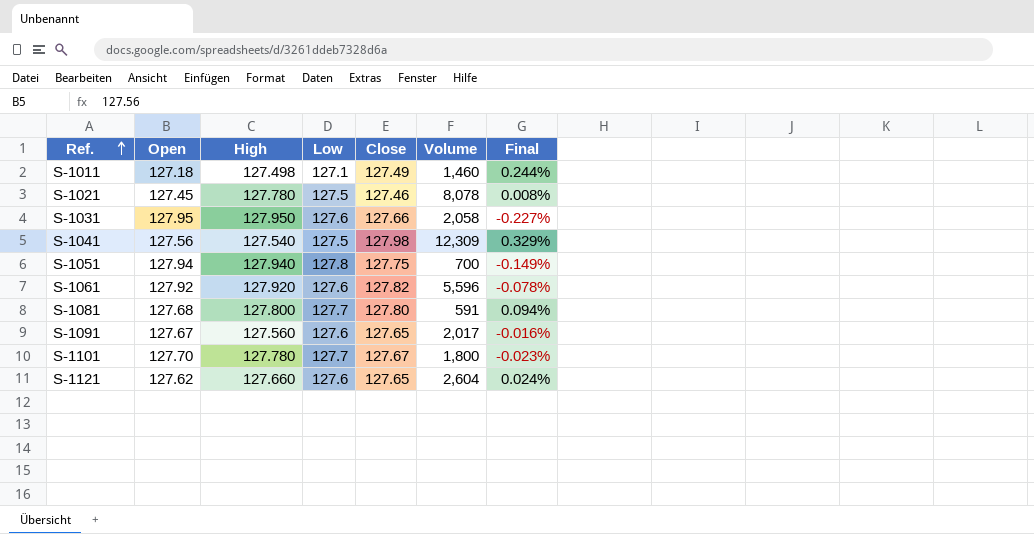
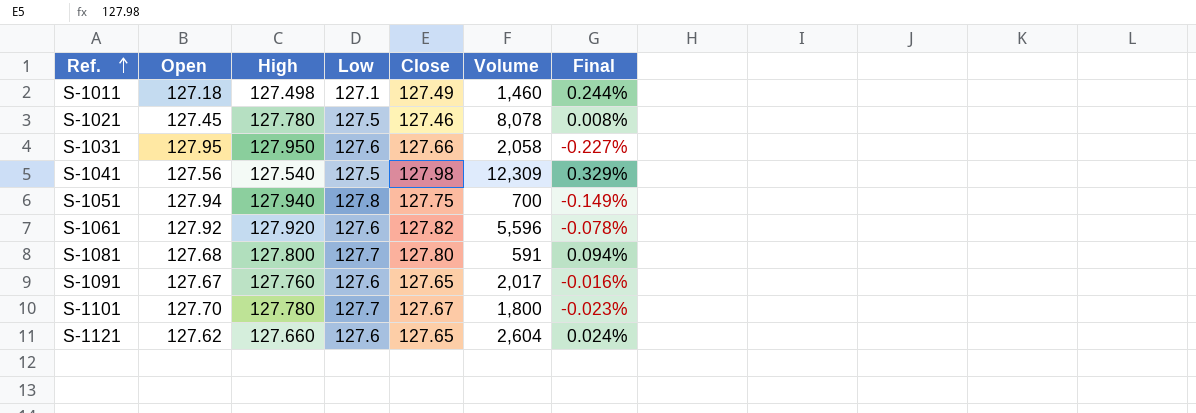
S-1091 | High: 127.560 -> 127.760

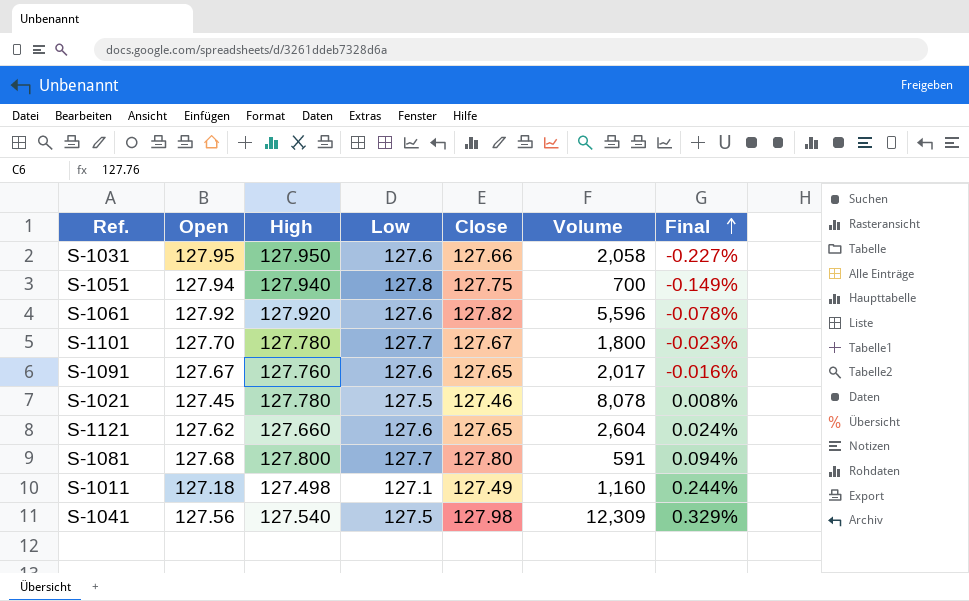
row order: Ref. ascending -> Final ascending
S-1011 | Volume: 1,460 -> 1,160

